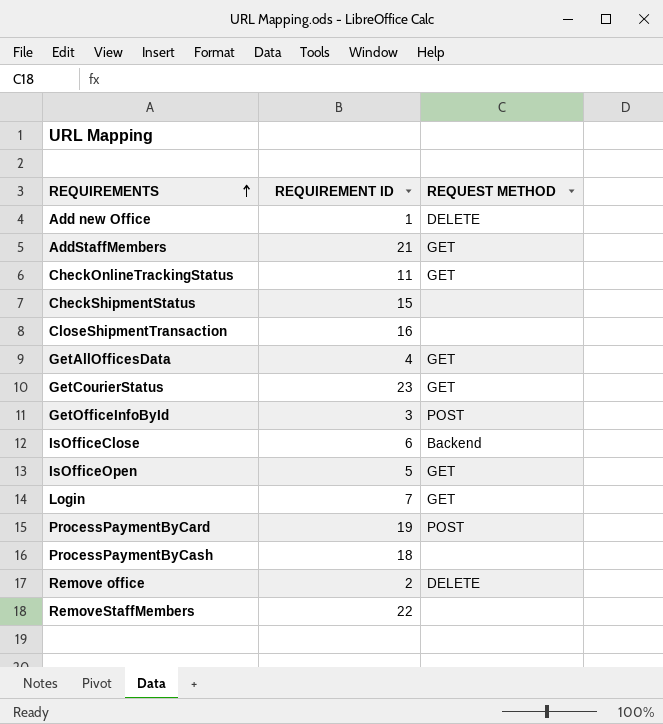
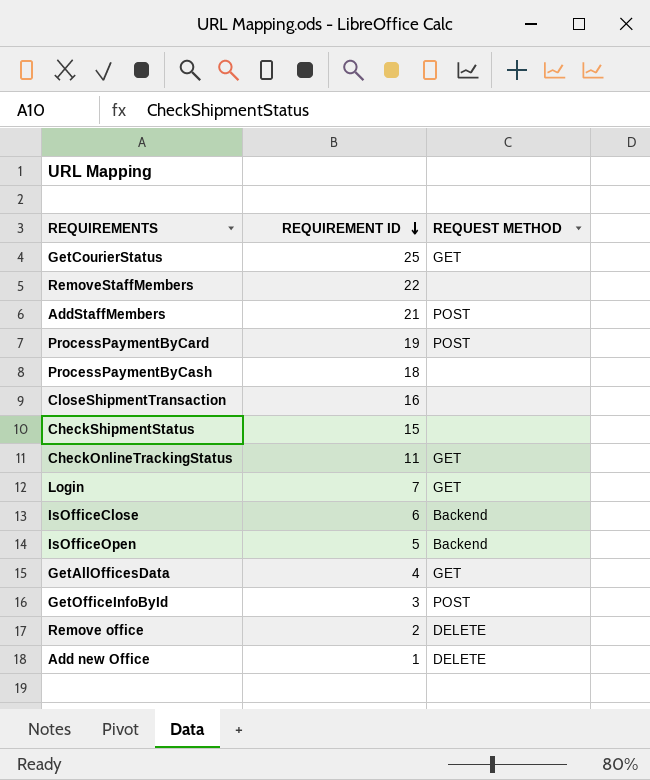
row order: REQUIREMENTS ascending -> REQUIREMENT ID descending
GetCourierStatus | REQUIREMENT ID: 23 -> 25
AddStaffMembers | REQUEST METHOD: GET -> POST
IsOfficeOpen | REQUEST METHOD: GET -> Backend

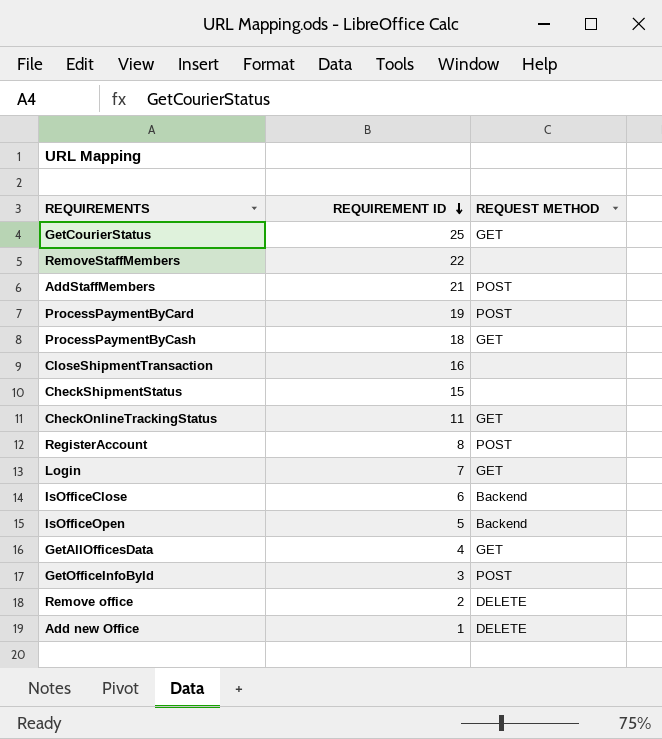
ProcessPaymentByCash | REQUEST METHOD: none -> GET
row RegisterAccount: none -> 8 | POST

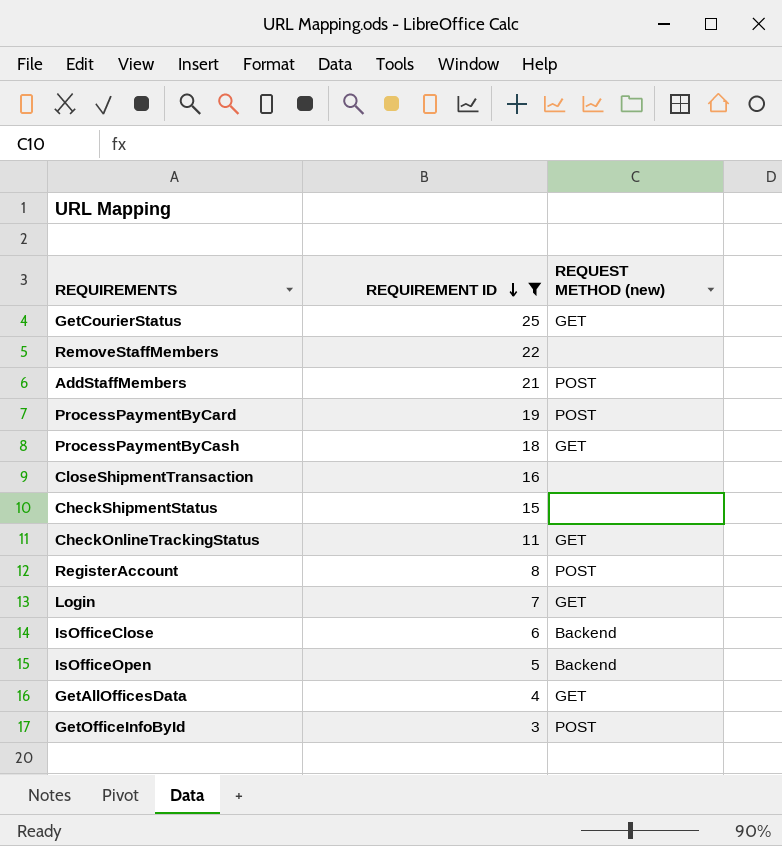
filter: none -> REQUIREMENT ID >= 3
column name: REQUEST METHOD -> REQUEST METHOD (new)

